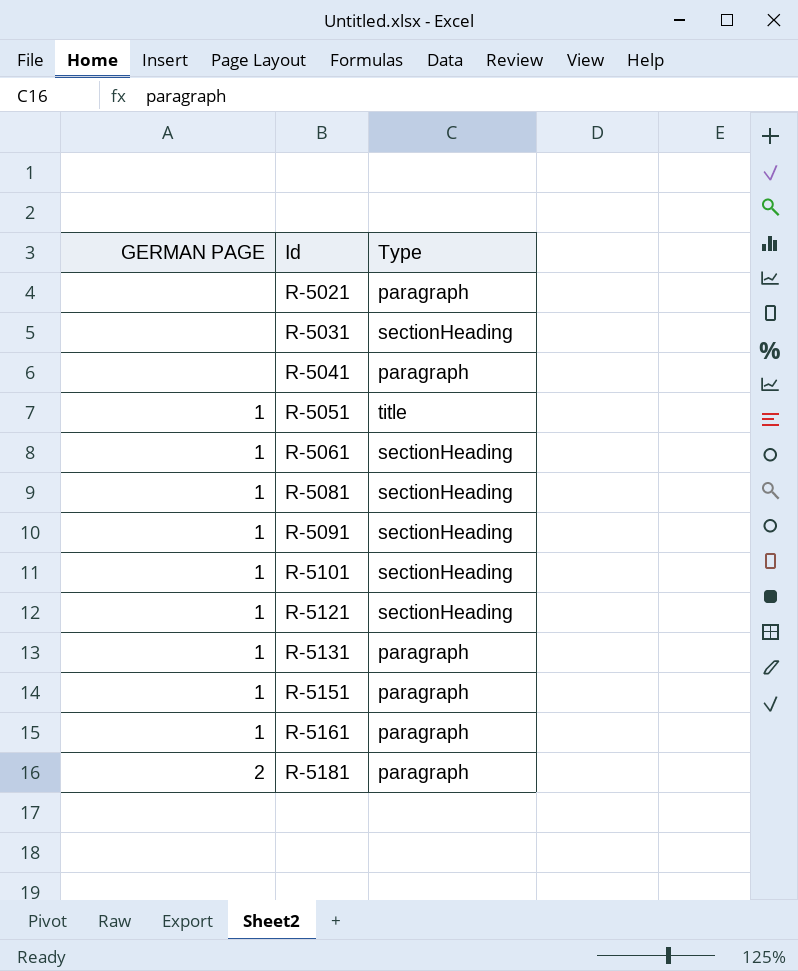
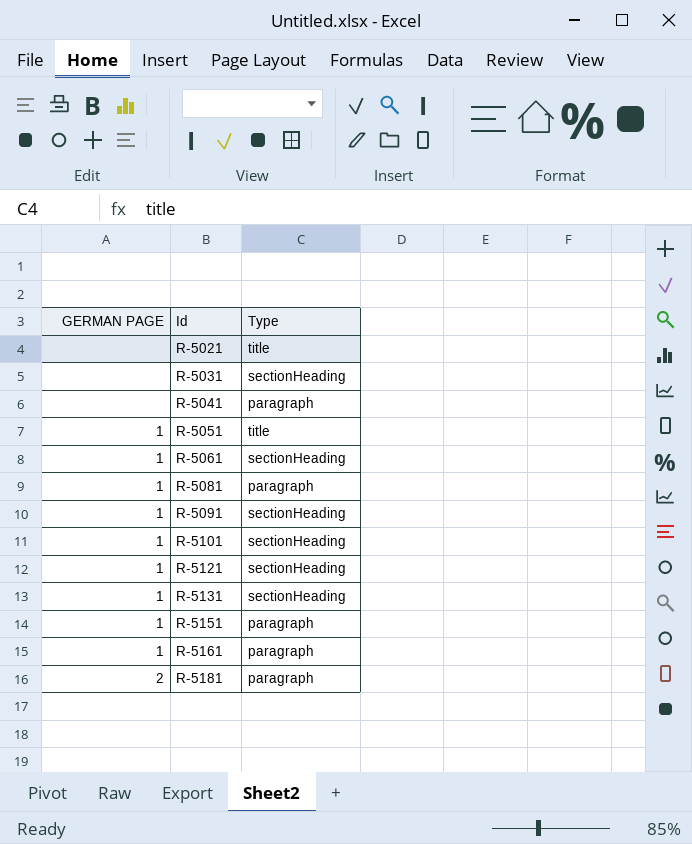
R-5021 | Type: paragraph -> title
R-5081 | Type: sectionHeading -> paragraph
R-5131 | Type: paragraph -> sectionHeading

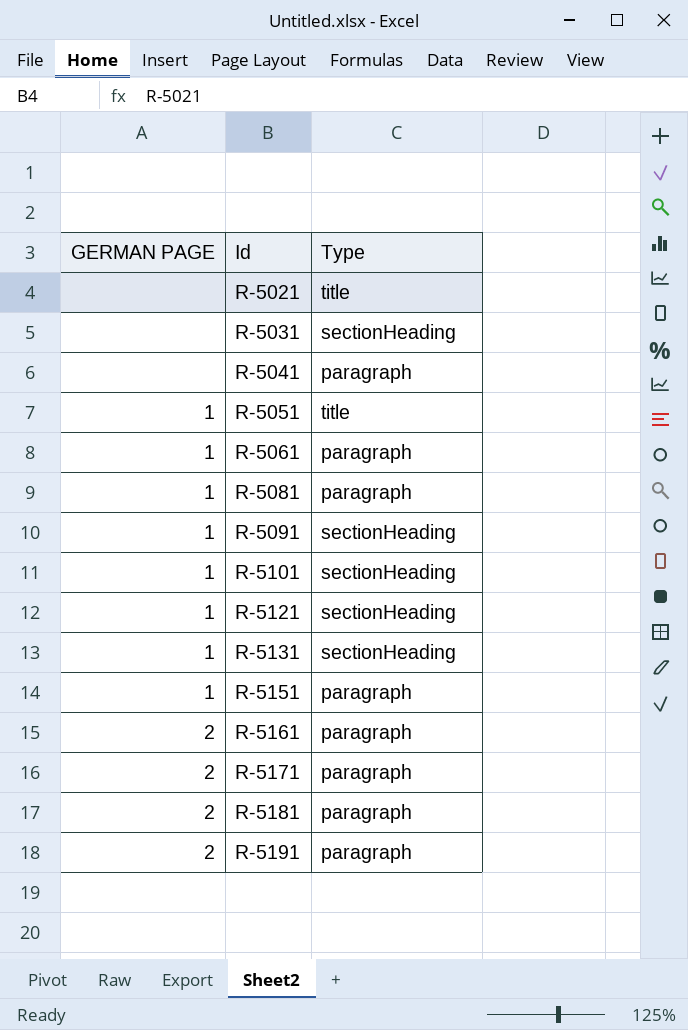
R-5061 | Type: sectionHeading -> paragraph
R-5161 | GERMAN PAGE: 1 -> 2
row R-5171: none -> 2 | paragraph
row R-5191: none -> 2 | paragraph

